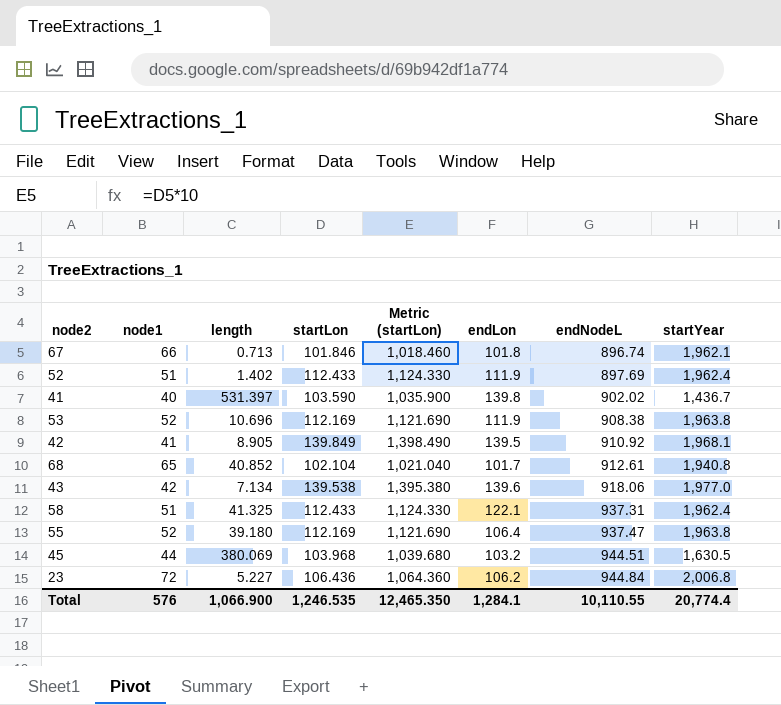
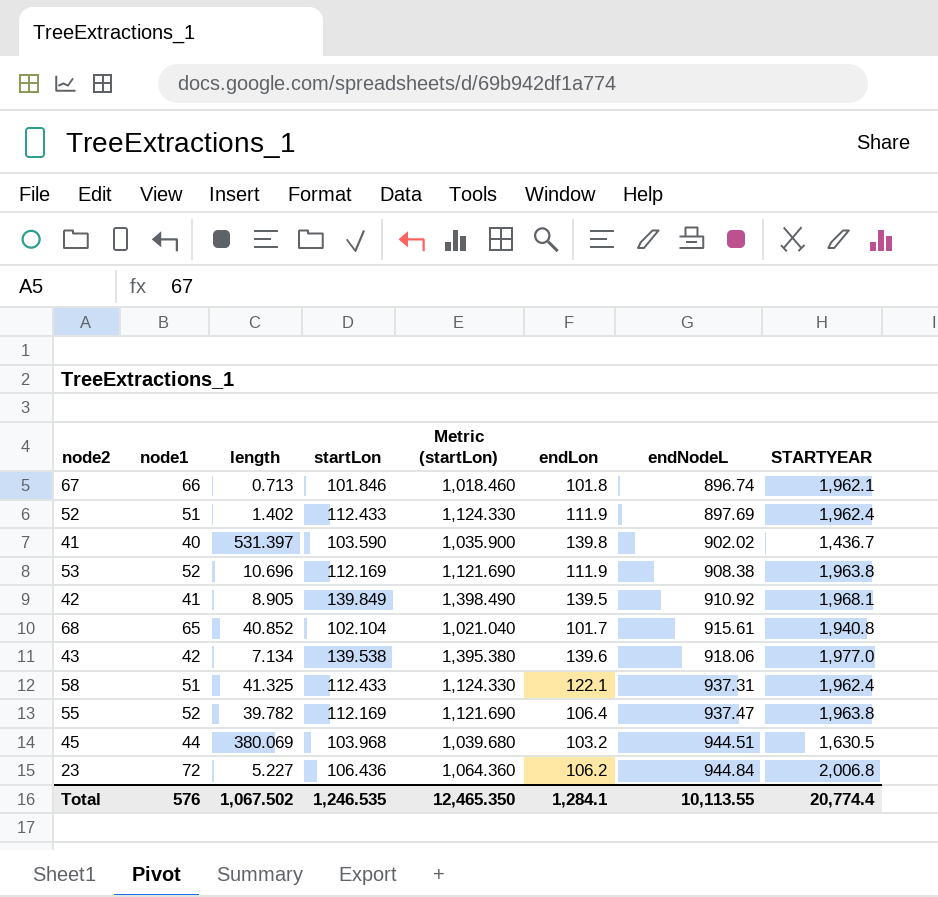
column name: startYear -> STARTYEAR
68 | endNodeL: 912.61 -> 915.61
55 | length: 39.180 -> 39.782
Total | length: 1,066.900 -> 1,067.502
Total | endNodeL: 10,110.55 -> 10,113.55

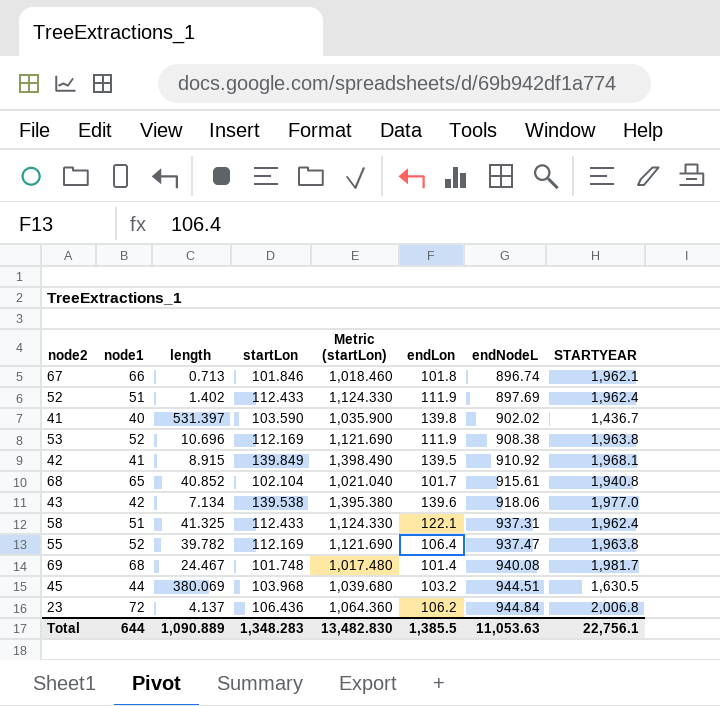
42 | length: 8.905 -> 8.915
row 69: none -> 68 | 24.467 | 101.748 | 1,017.480 | 101.4 | 940.08 | 1,981.7
23 | length: 5.227 -> 4.137
Total | node1: 576 -> 644
Total | length: 1,067.502 -> 1,090.889
Total | startLon: 1,246.535 -> 1,348.283
Total | Metric (startLon): 12,465.350 -> 13,482.830
Total | endLon: 1,284.1 -> 1,385.5
Total | endNodeL: 10,113.55 -> 11,053.63
Total | STARTYEAR: 20,774.4 -> 22,756.1

